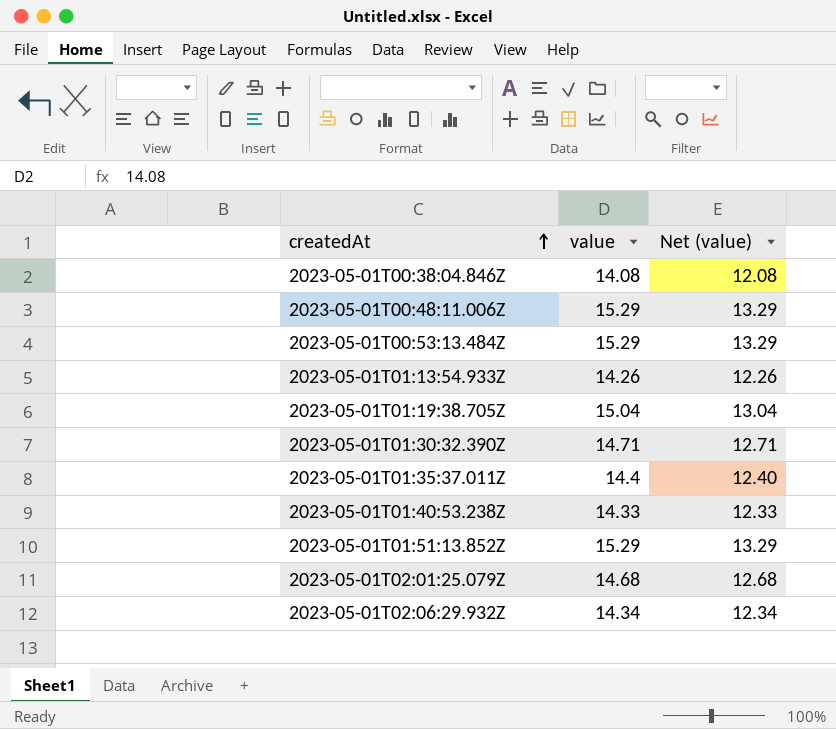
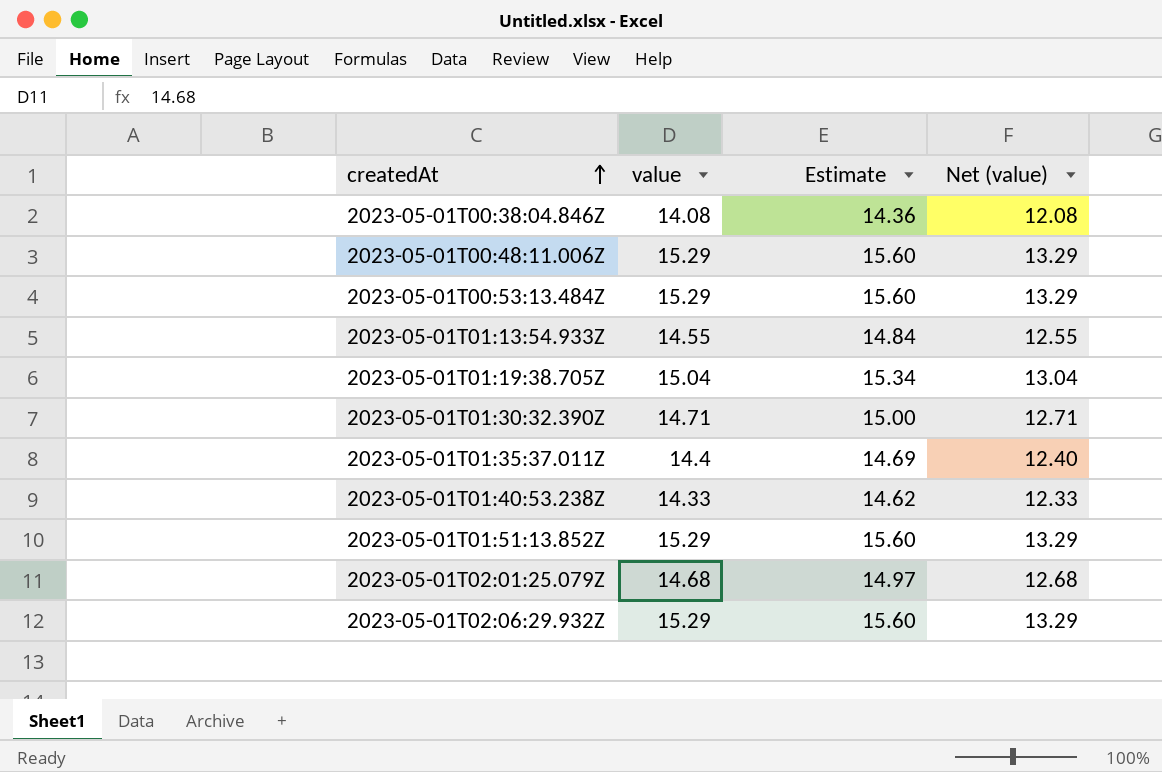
column Estimate | formula: none -> [value] * 1.02
2023-05-01T01:13:54.933Z | value: 14.26 -> 14.55
2023-05-01T01:13:54.933Z | Net (value): 12.26 -> 12.55
2023-05-01T02:06:29.932Z | value: 14.34 -> 15.29
2023-05-01T02:06:29.932Z | Net (value): 12.34 -> 13.29

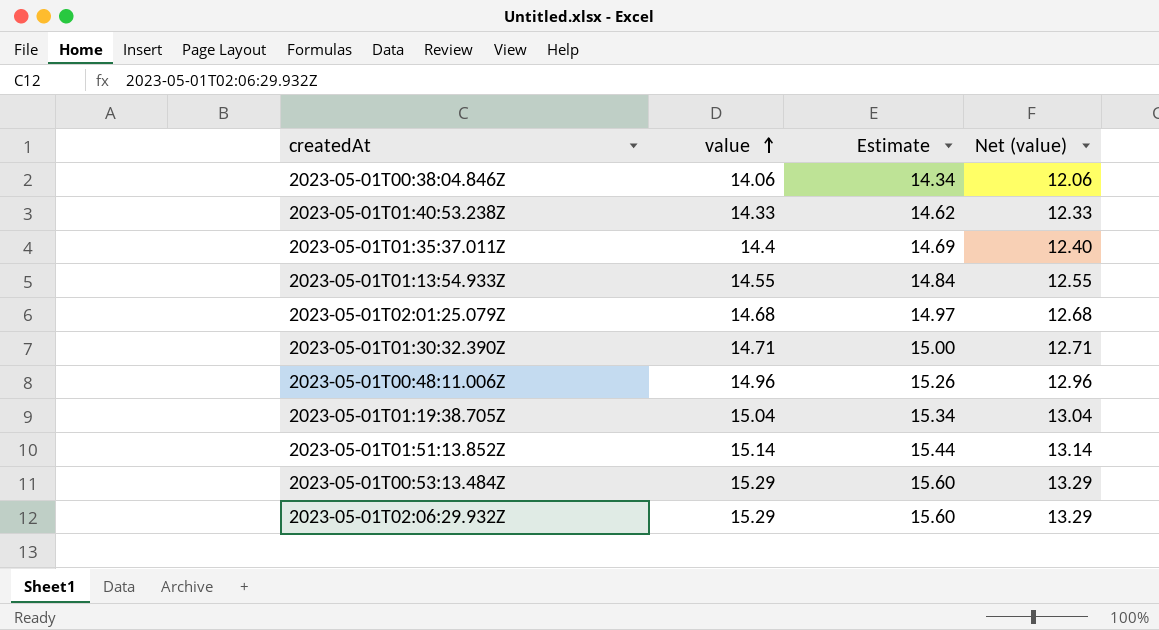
row order: createdAt ascending -> value ascending
2023-05-01T00:38:04.846Z | value: 14.08 -> 14.06
2023-05-01T00:38:04.846Z | Estimate: 14.36 -> 14.34
2023-05-01T00:38:04.846Z | Net (value): 12.08 -> 12.06
2023-05-01T00:48:11.006Z | value: 15.29 -> 14.96
2023-05-01T00:48:11.006Z | Estimate: 15.60 -> 15.26
2023-05-01T00:48:11.006Z | Net (value): 13.29 -> 12.96
2023-05-01T01:51:13.852Z | value: 15.29 -> 15.14
2023-05-01T01:51:13.852Z | Estimate: 15.60 -> 15.44
2023-05-01T01:51:13.852Z | Net (value): 13.29 -> 13.14

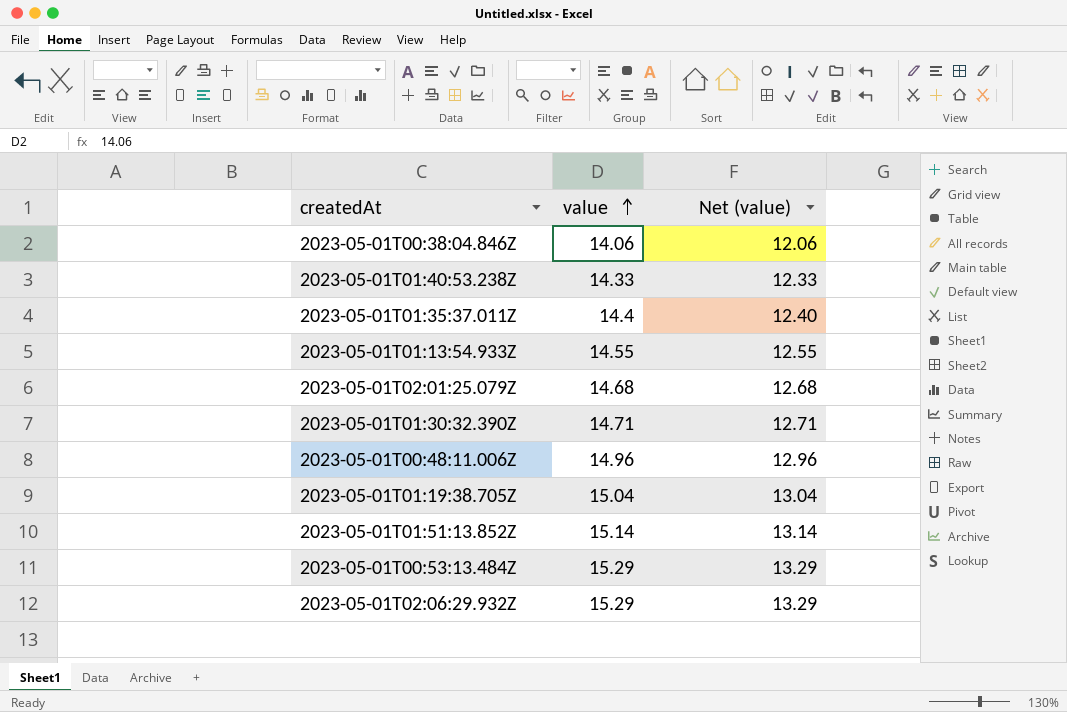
column Estimate | formula: [value] * 1.02 -> none

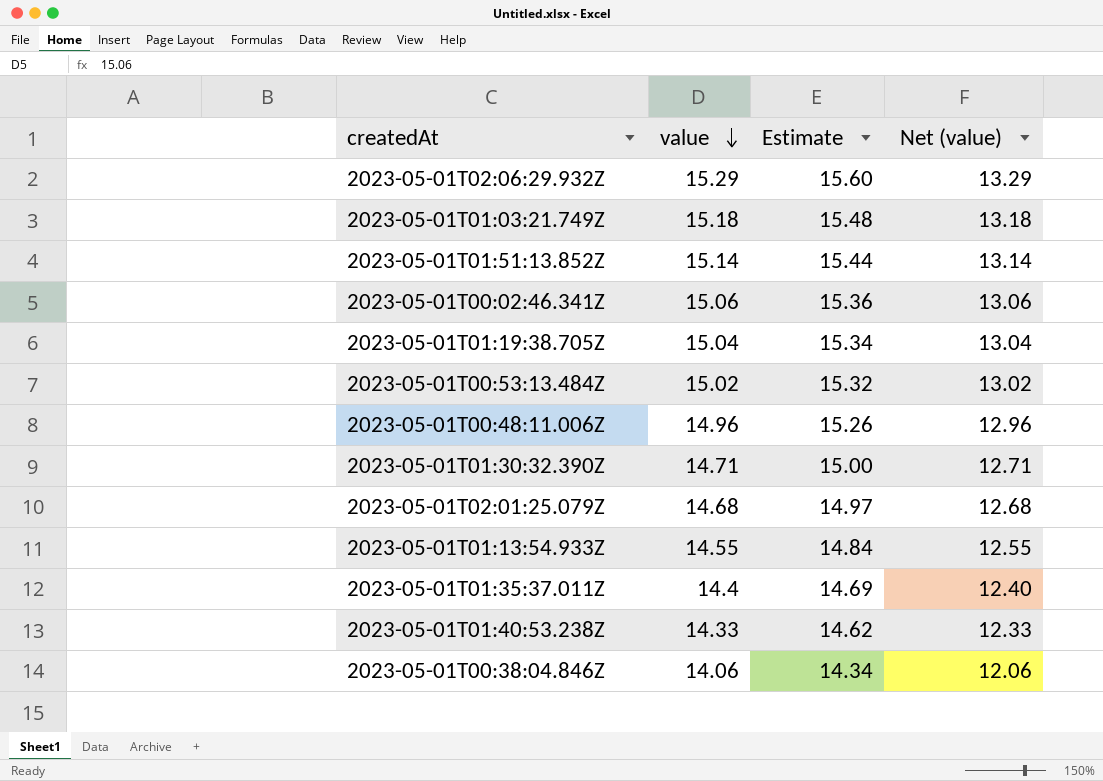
row order: value ascending -> value descending
column Estimate | formula: none -> [value] * 1.02
row 2023-05-01T01:03:21.749Z: none -> 15.18 | 15.48 | 13.18
row 2023-05-01T00:02:46.341Z: none -> 15.06 | 15.36 | 13.06
2023-05-01T00:53:13.484Z | value: 15.29 -> 15.02
2023-05-01T00:53:13.484Z | Net (value): 13.29 -> 13.02

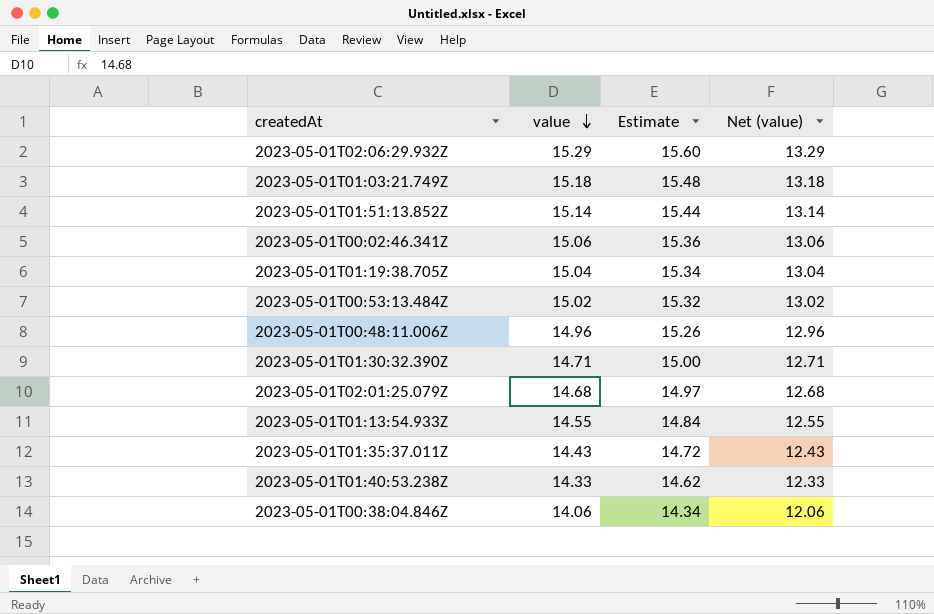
2023-05-01T01:35:37.011Z | value: 14.4 -> 14.43
2023-05-01T01:35:37.011Z | Estimate: 14.69 -> 14.72
2023-05-01T01:35:37.011Z | Net (value): 12.40 -> 12.43

